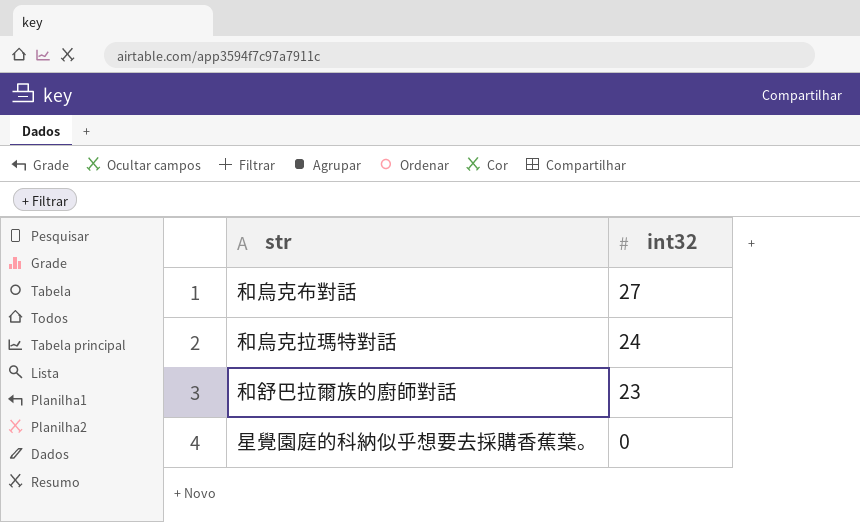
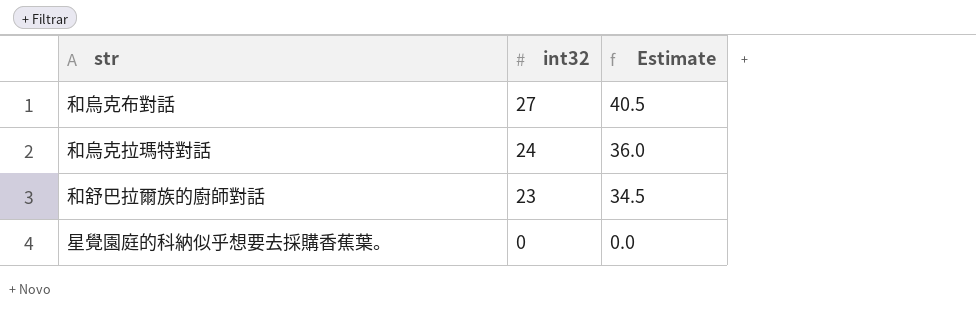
column Estimate | formula: none -> [int32] * 1.5

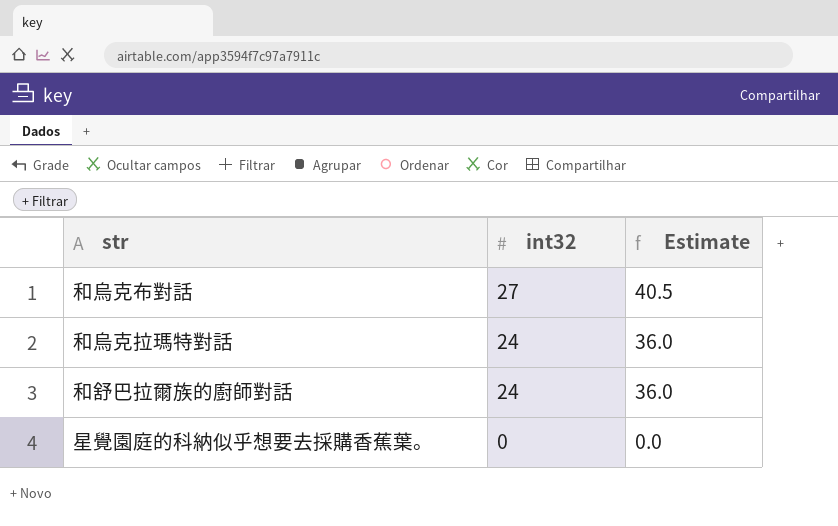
和舒巴拉爾族的廚師對話 | int32: 23 -> 24
和舒巴拉爾族的廚師對話 | Estimate: 34.5 -> 36.0

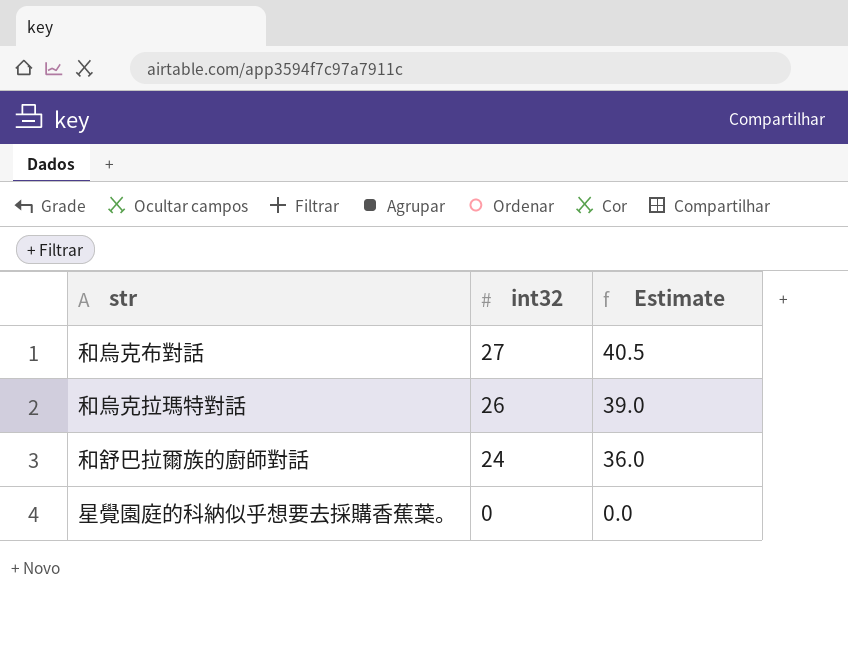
和烏克拉瑪特對話 | int32: 24 -> 26
和烏克拉瑪特對話 | Estimate: 36.0 -> 39.0

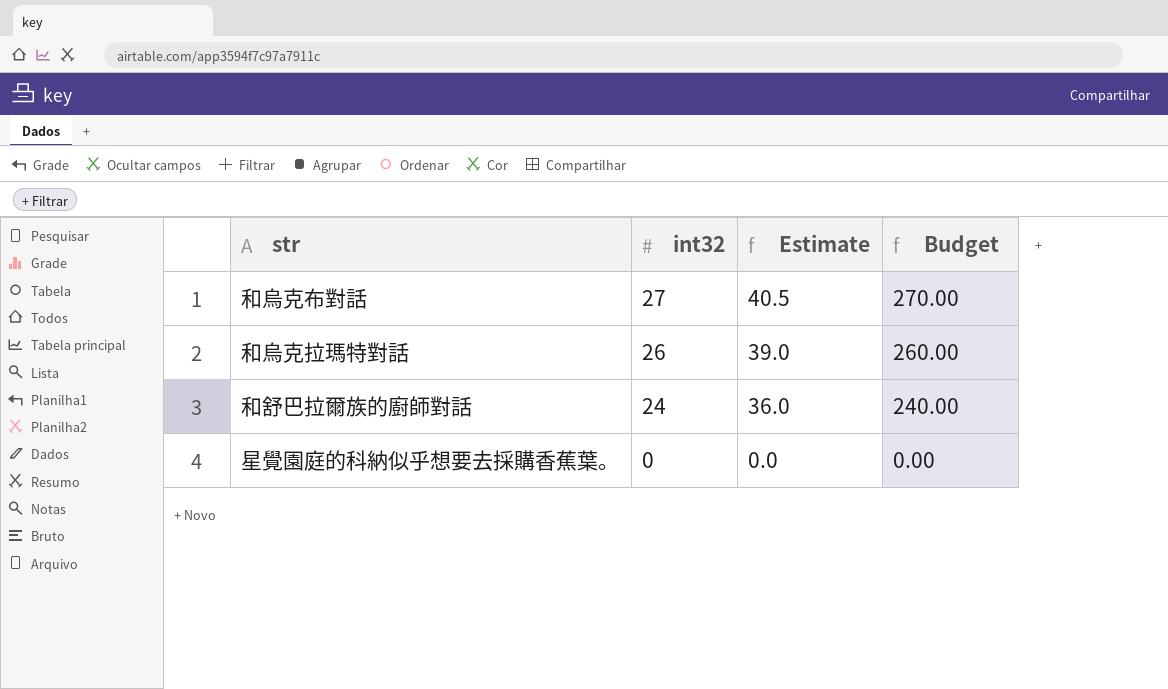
column Budget | formula: none -> [int32] * 10

